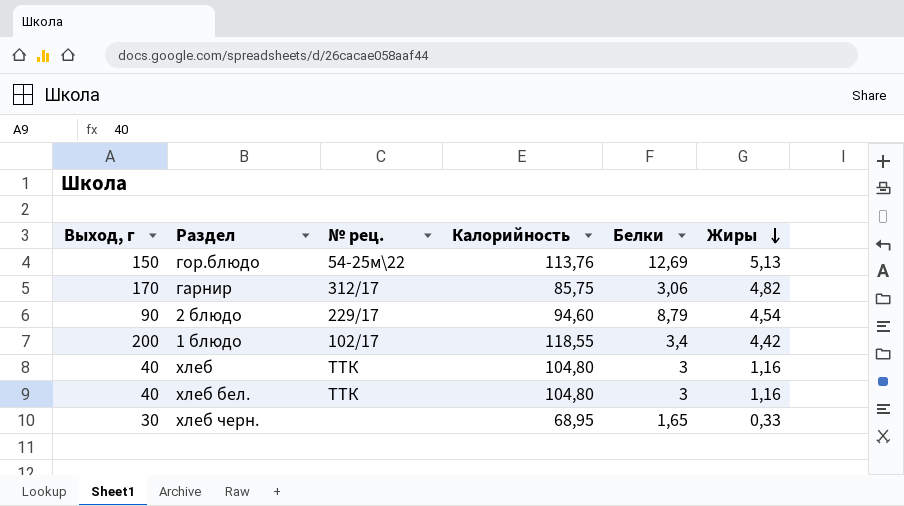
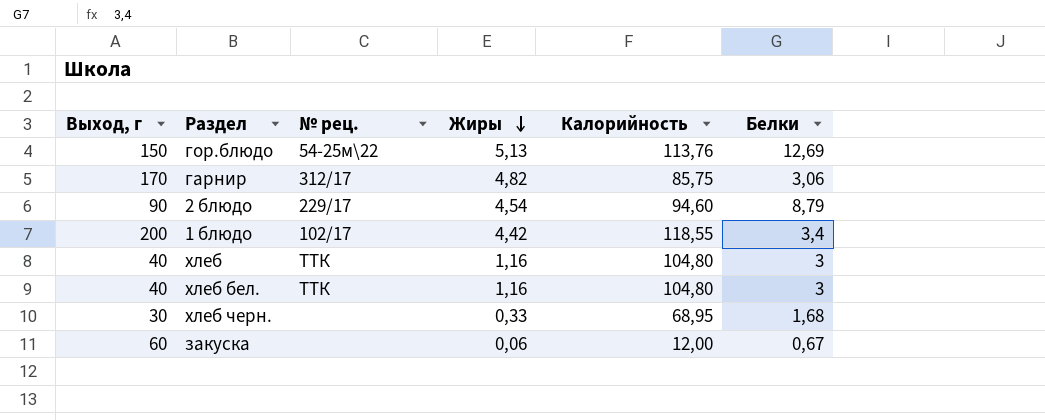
column Жиры | position: 6 -> 4
хлеб черн. | Белки: 1,65 -> 1,68
row закуска: none -> 60 | none | 0,06 | 12,00 | 0,67

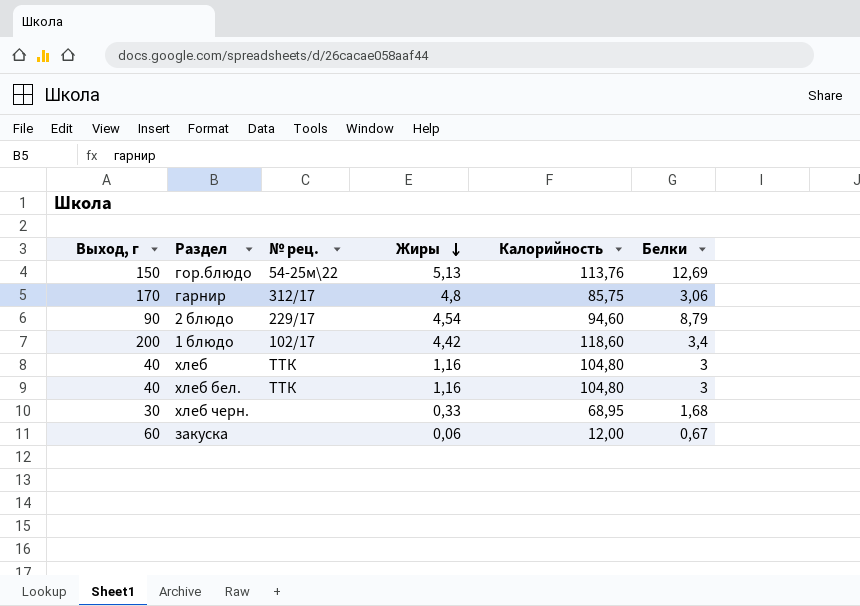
гарнир | Жиры: 4,82 -> 4,8
1 блюдо | Калорийность: 118,55 -> 118,60

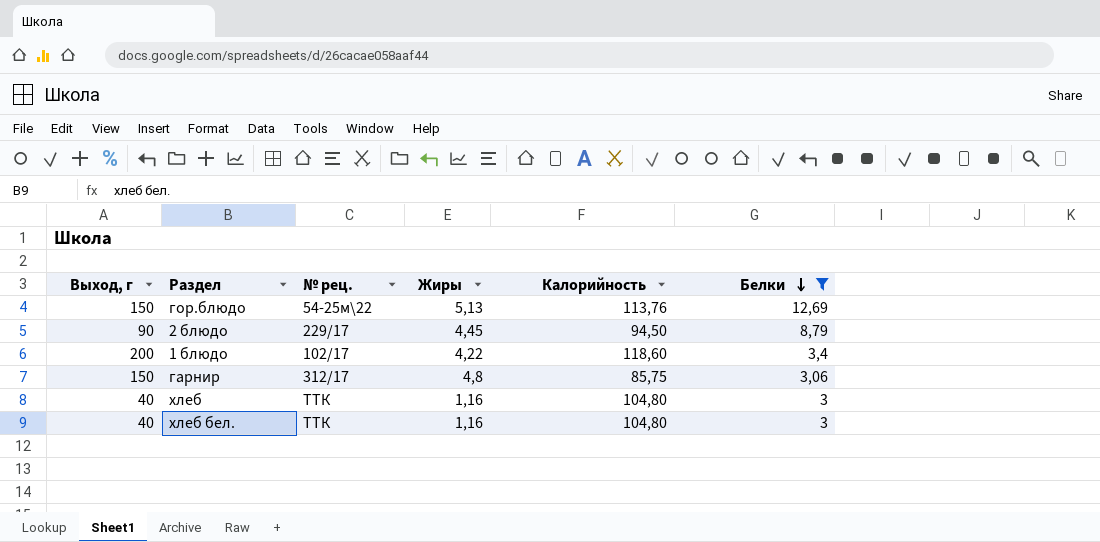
filter: none -> Белки >= 3
row order: Жиры descending -> Белки descending
2 блюдо | Жиры: 4,54 -> 4,45
2 блюдо | Калорийность: 94,60 -> 94,50
1 блюдо | Жиры: 4,42 -> 4,22
гарнир | Выход, г: 170 -> 150

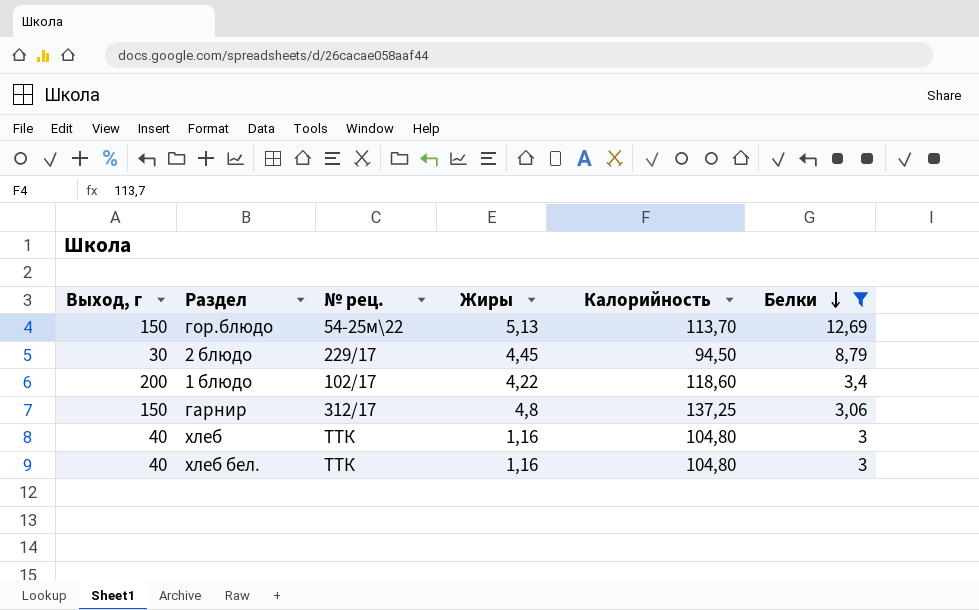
гор.блюдо | Калорийность: 113,76 -> 113,70
2 блюдо | Выход, г: 90 -> 30
гарнир | Калорийность: 85,75 -> 137,25

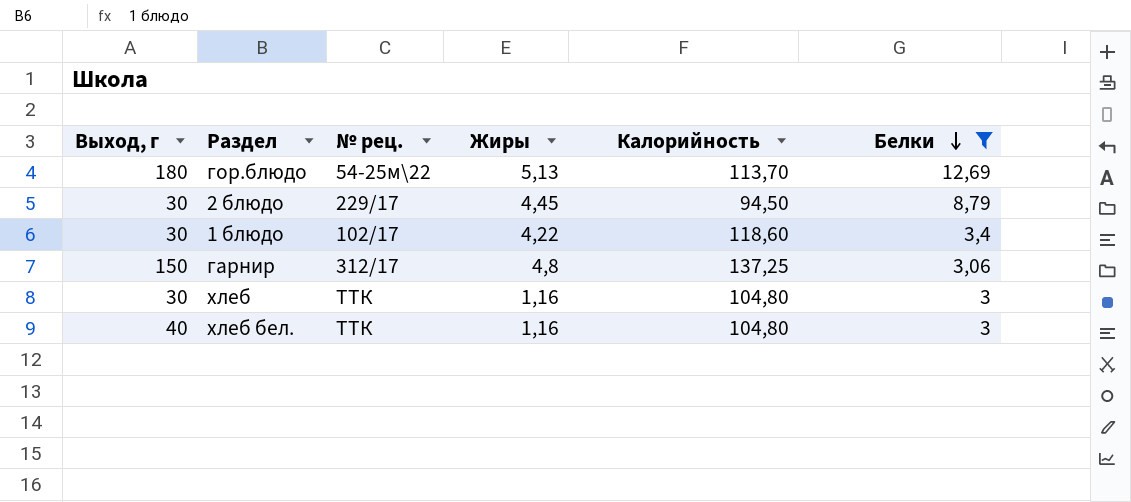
гор.блюдо | Выход, г: 150 -> 180
1 блюдо | Выход, г: 200 -> 30
хлеб | Выход, г: 40 -> 30

